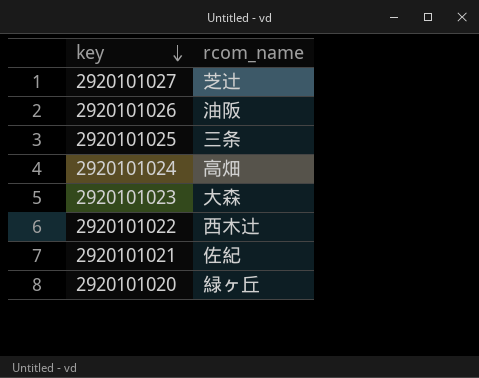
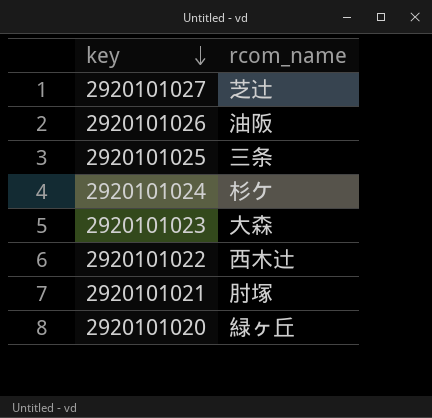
2920101024 | rcom_name: 高畑 -> 杉ケ
2920101021 | rcom_name: 佐紀 -> 肘塚

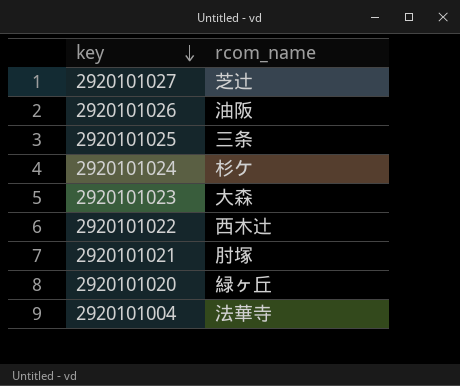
row 2920101004: none -> 法華寺

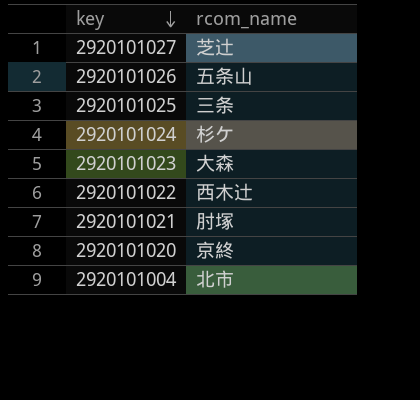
2920101026 | rcom_name: 油阪 -> 五条山
2920101020 | rcom_name: 緑ヶ丘 -> 京終
2920101004 | rcom_name: 法華寺 -> 北市

